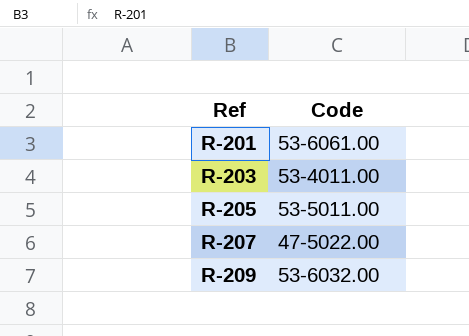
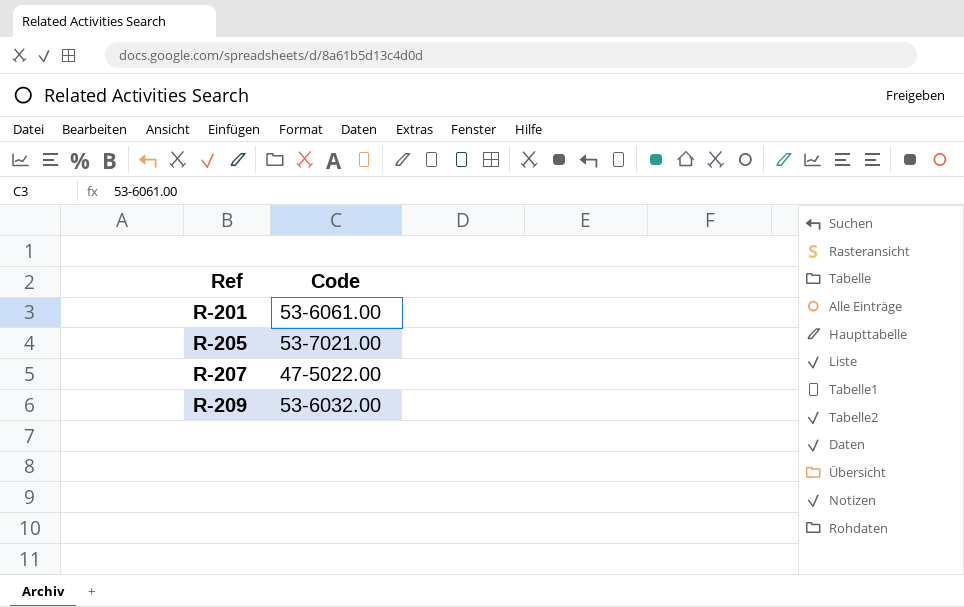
row R-203: 53-4011.00 -> none
R-205 | Code: 53-5011.00 -> 53-7021.00

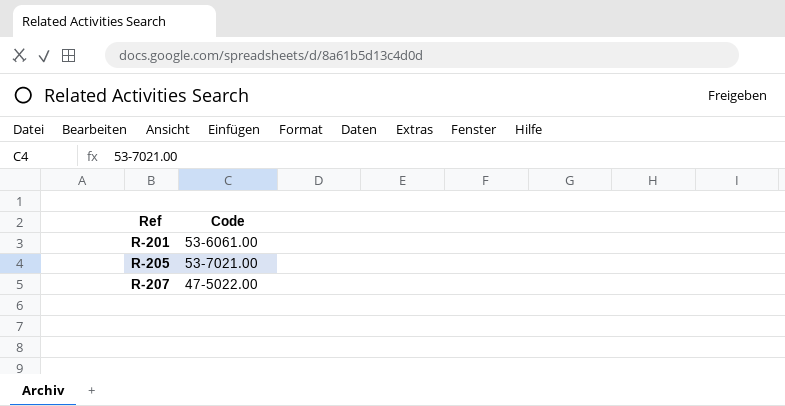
row R-209: 53-6032.00 -> none

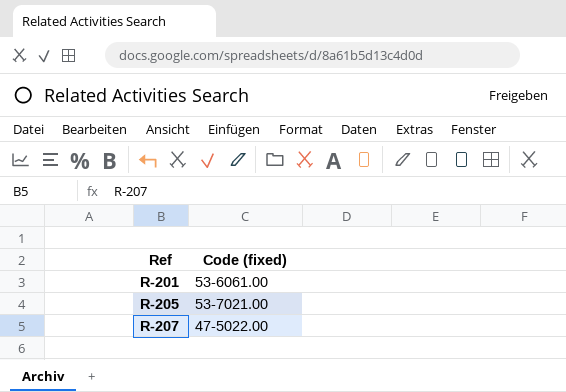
column name: Code -> Code (fixed)

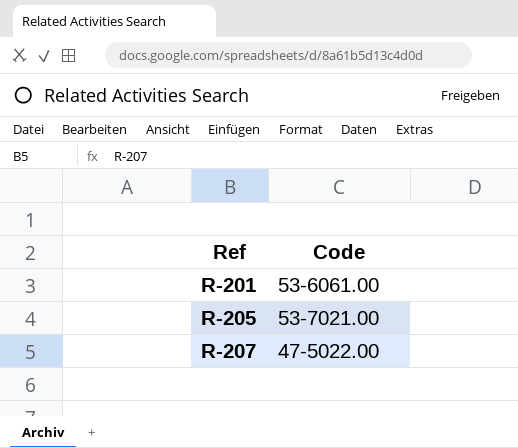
column name: Code (fixed) -> Code

